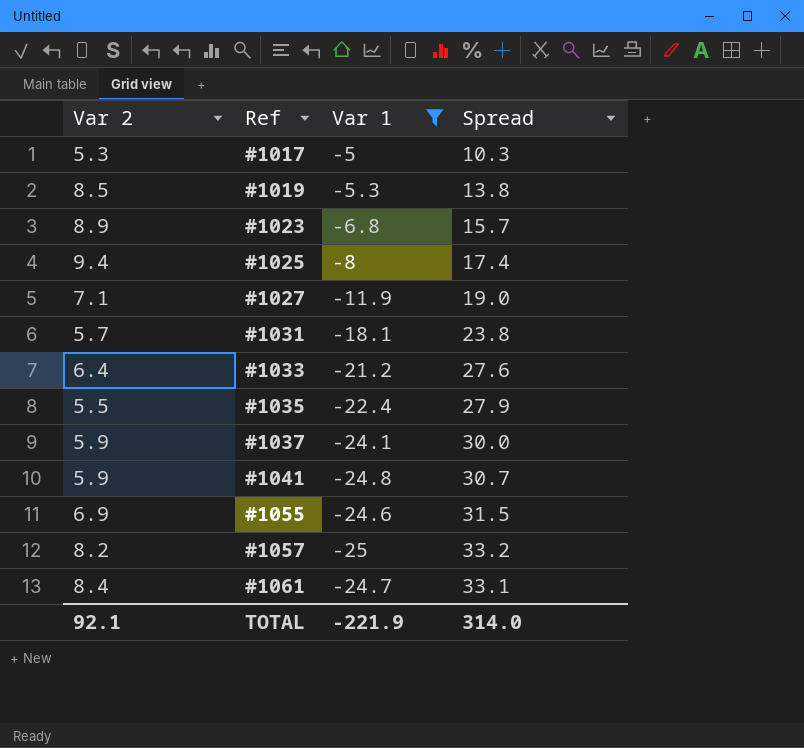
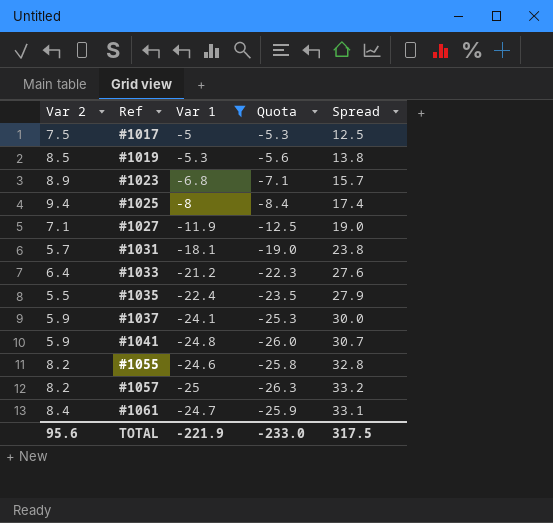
column Quota | formula: none -> [Var 1] * 1.05
#1017 | Var 2: 5.3 -> 7.5
#1017 | Spread: 10.3 -> 12.5
#1055 | Var 2: 6.9 -> 8.2
#1055 | Spread: 31.5 -> 32.8
TOTAL | Var 2: 92.1 -> 95.6
TOTAL | Spread: 314.0 -> 317.5

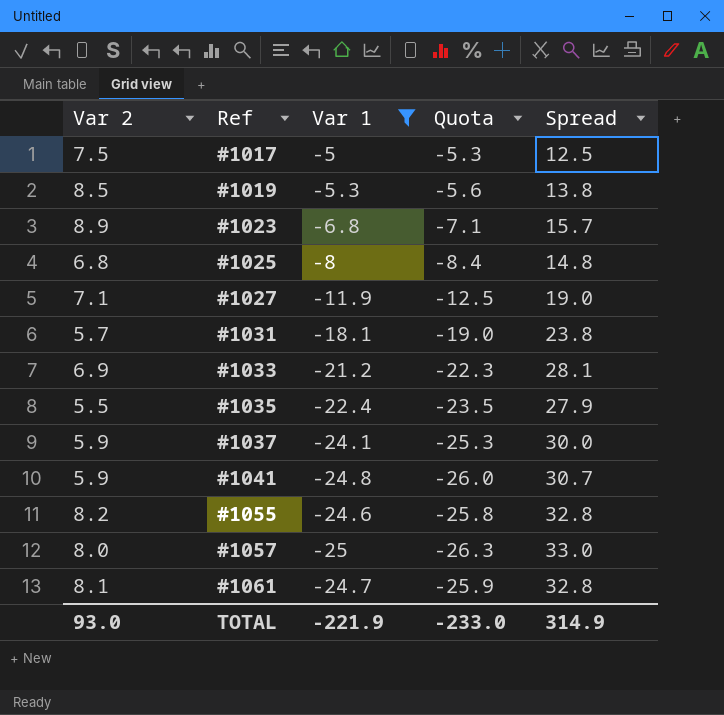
#1025 | Var 2: 9.4 -> 6.8
#1025 | Spread: 17.4 -> 14.8
#1033 | Var 2: 6.4 -> 6.9
#1033 | Spread: 27.6 -> 28.1
#1057 | Var 2: 8.2 -> 8.0
#1057 | Spread: 33.2 -> 33.0
#1061 | Var 2: 8.4 -> 8.1
#1061 | Spread: 33.1 -> 32.8
TOTAL | Var 2: 95.6 -> 93.0
TOTAL | Spread: 317.5 -> 314.9

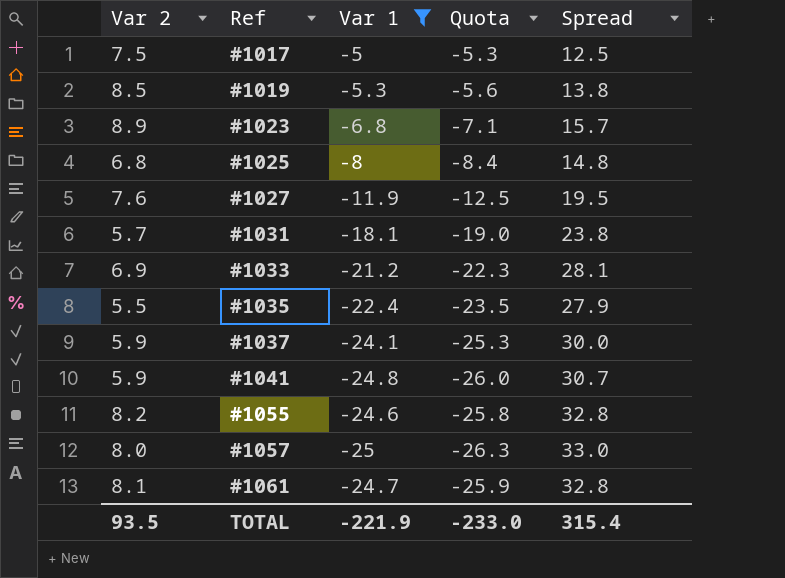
#1027 | Var 2: 7.1 -> 7.6
#1027 | Spread: 19.0 -> 19.5
TOTAL | Var 2: 93.0 -> 93.5
TOTAL | Spread: 314.9 -> 315.4

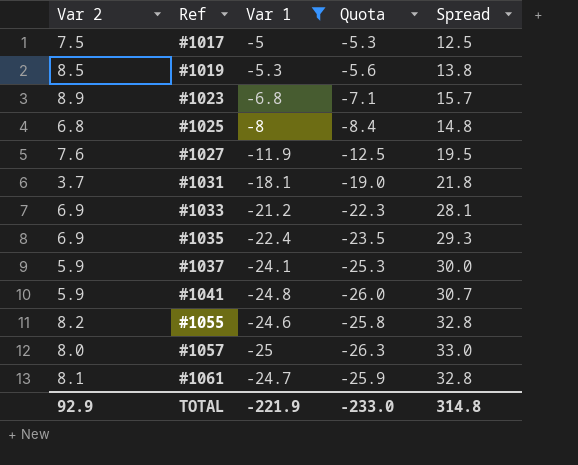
#1031 | Var 2: 5.7 -> 3.7
#1031 | Spread: 23.8 -> 21.8
#1035 | Var 2: 5.5 -> 6.9
#1035 | Spread: 27.9 -> 29.3
TOTAL | Var 2: 93.5 -> 92.9
TOTAL | Spread: 315.4 -> 314.8

